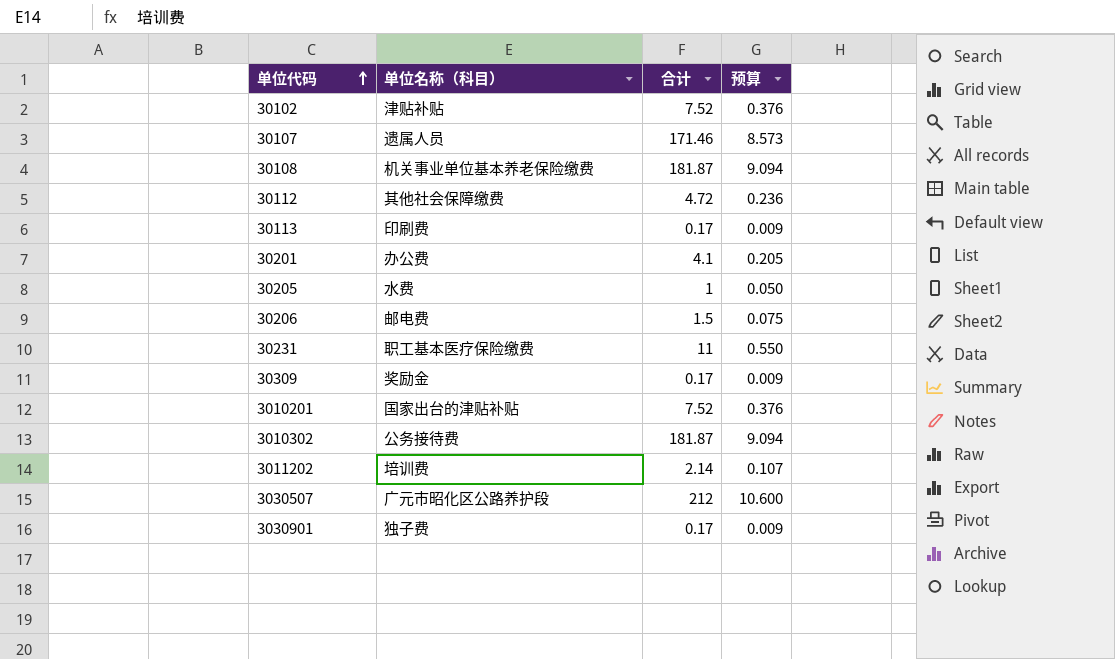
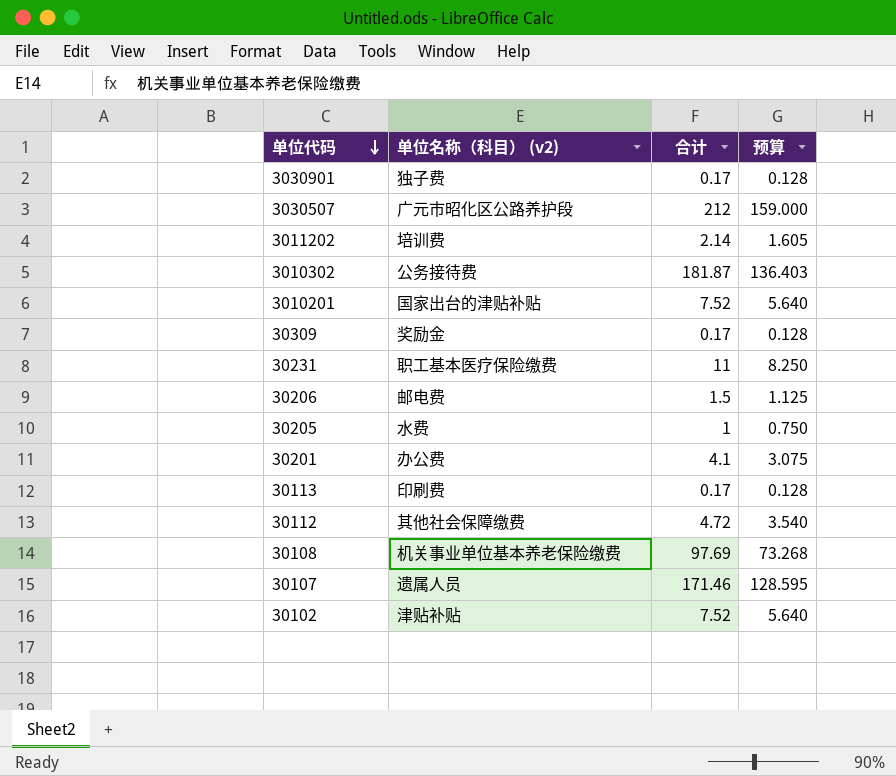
row order: 单位代码 ascending -> 单位代码 descending
column name: 单位名称（科目） -> 单位名称（科目） (v2)
column 预算 | formula: [合计] * 0.05 -> [合计] * 0.75
30108 | 合计: 181.87 -> 97.69

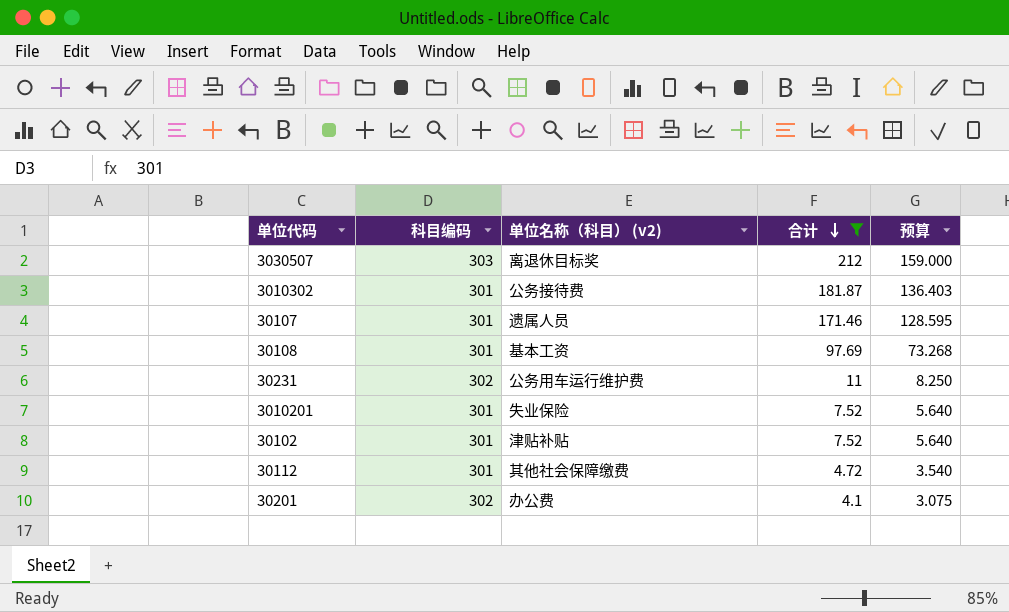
filter: none -> 合计 >= 4.1
row order: 单位代码 descending -> 合计 descending
column 科目编码 | position: none -> 2
3030507 | 单位名称（科目） (v2): 广元市昭化区公路养护段 -> 离退休目标奖
30108 | 单位名称（科目） (v2): 机关事业单位基本养老保险缴费 -> 基本工资
30231 | 单位名称（科目） (v2): 职工基本医疗保险缴费 -> 公务用车运行维护费
3010201 | 单位名称（科目） (v2): 国家出台的津贴补贴 -> 失业保险

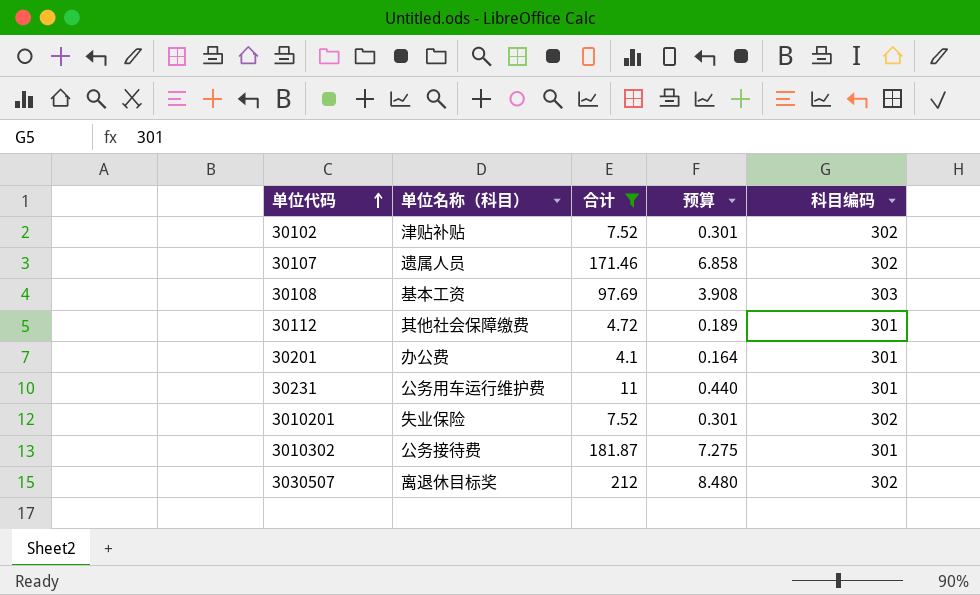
row order: 合计 descending -> 单位代码 ascending
column name: 单位名称（科目） (v2) -> 单位名称（科目）
column 预算 | formula: [合计] * 0.75 -> [合计] * 0.04
column 科目编码 | position: 2 -> 5
30102 | 科目编码: 301 -> 302
30107 | 科目编码: 301 -> 302
30108 | 科目编码: 301 -> 303
30201 | 科目编码: 302 -> 301
30231 | 科目编码: 302 -> 301
3010201 | 科目编码: 301 -> 302
3030507 | 科目编码: 303 -> 302

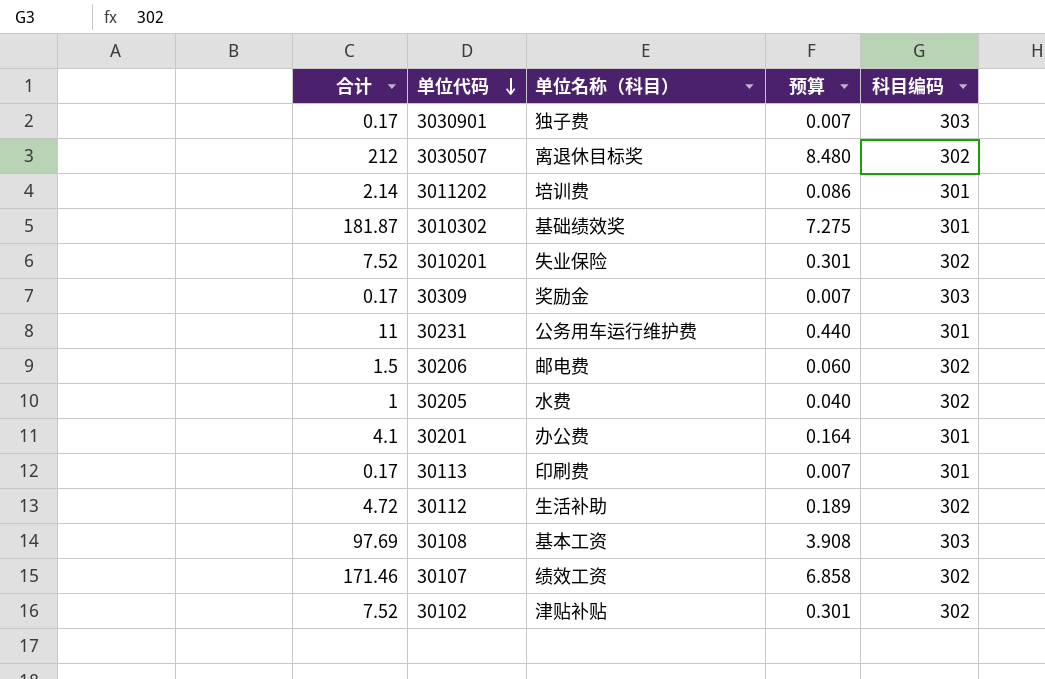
filter: 合计 >= 4.1 -> none
row order: 单位代码 ascending -> 单位代码 descending
column 合计 | position: 3 -> 1
3010302 | 单位名称（科目）: 公务接待费 -> 基础绩效奖
30112 | 单位名称（科目）: 其他社会保障缴费 -> 生活补助
30112 | 科目编码: 301 -> 302
30107 | 单位名称（科目）: 遗属人员 -> 绩效工资

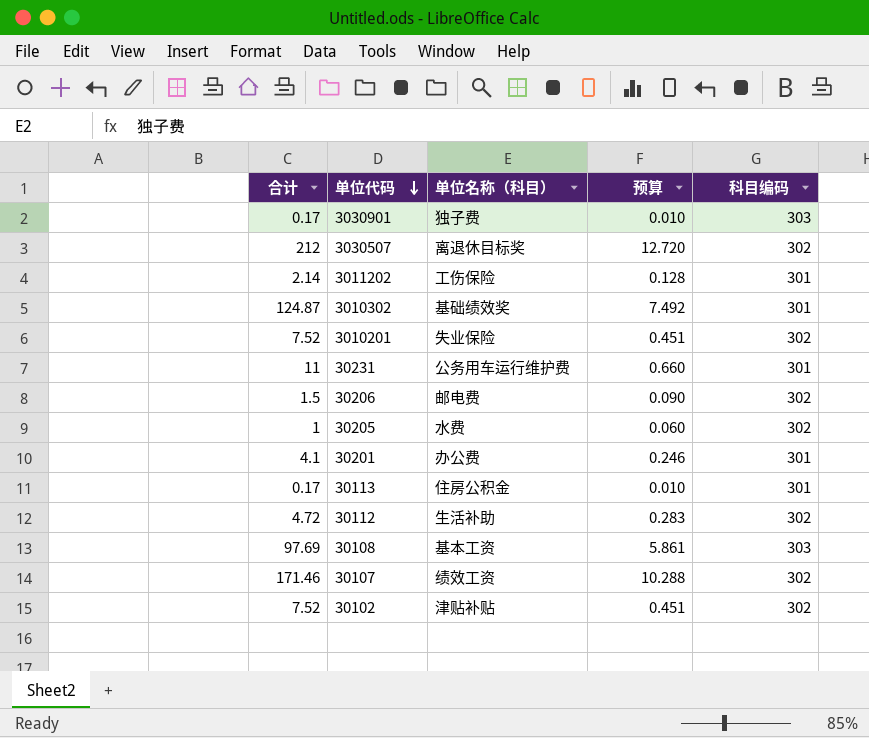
column 预算 | formula: [合计] * 0.04 -> [合计] * 0.06
row 30309: 0.17 | 奖励金 | 0.007 | 303 -> none
3011202 | 单位名称（科目）: 培训费 -> 工伤保险
3010302 | 合计: 181.87 -> 124.87
30113 | 单位名称（科目）: 印刷费 -> 住房公积金

